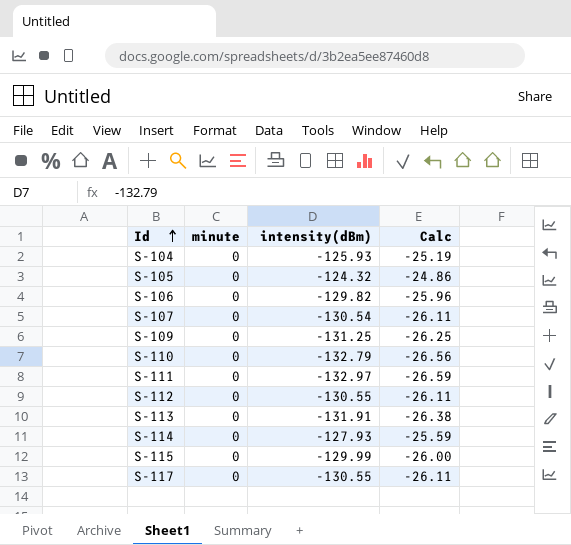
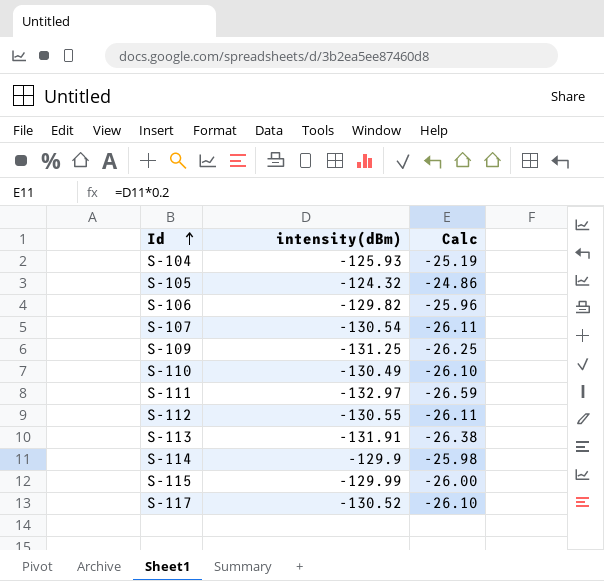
column minute | position: 2 -> none
S-110 | intensity(dBm): -132.79 -> -130.49
S-110 | Calc: -26.56 -> -26.10
S-114 | intensity(dBm): -127.93 -> -129.9
S-114 | Calc: -25.59 -> -25.98
S-117 | intensity(dBm): -130.55 -> -130.52
S-117 | Calc: -26.11 -> -26.10

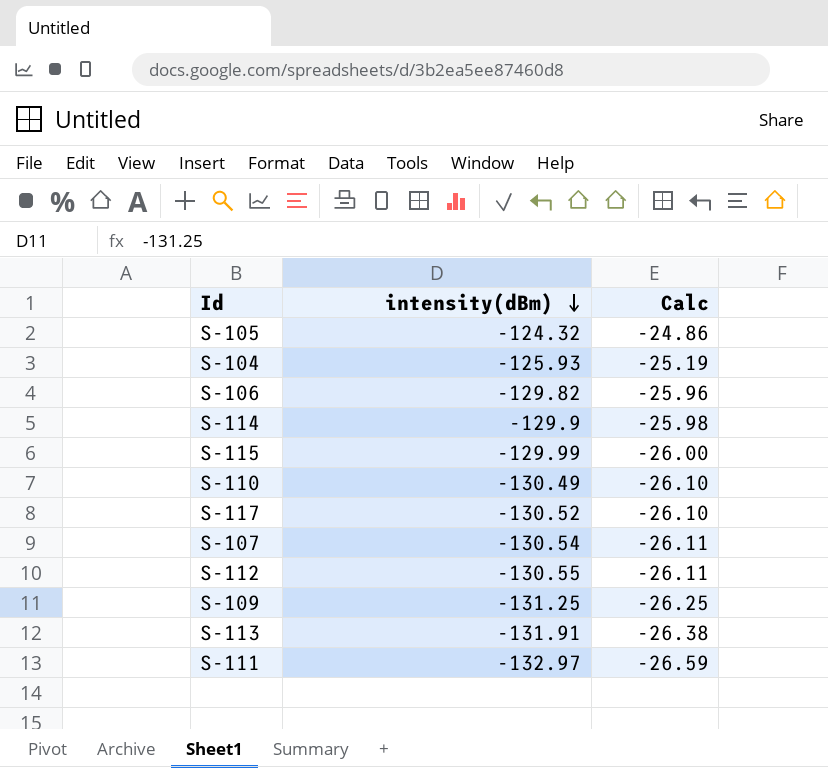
row order: Id ascending -> intensity(dBm) descending

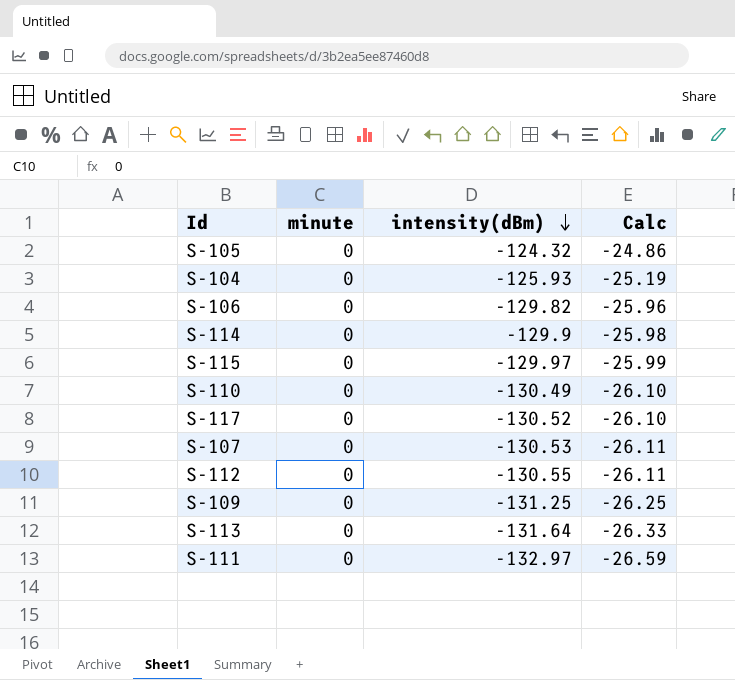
column minute | position: none -> 2
S-115 | intensity(dBm): -129.99 -> -129.97
S-115 | Calc: -26.00 -> -25.99
S-107 | intensity(dBm): -130.54 -> -130.53
S-113 | intensity(dBm): -131.91 -> -131.64
S-113 | Calc: -26.38 -> -26.33

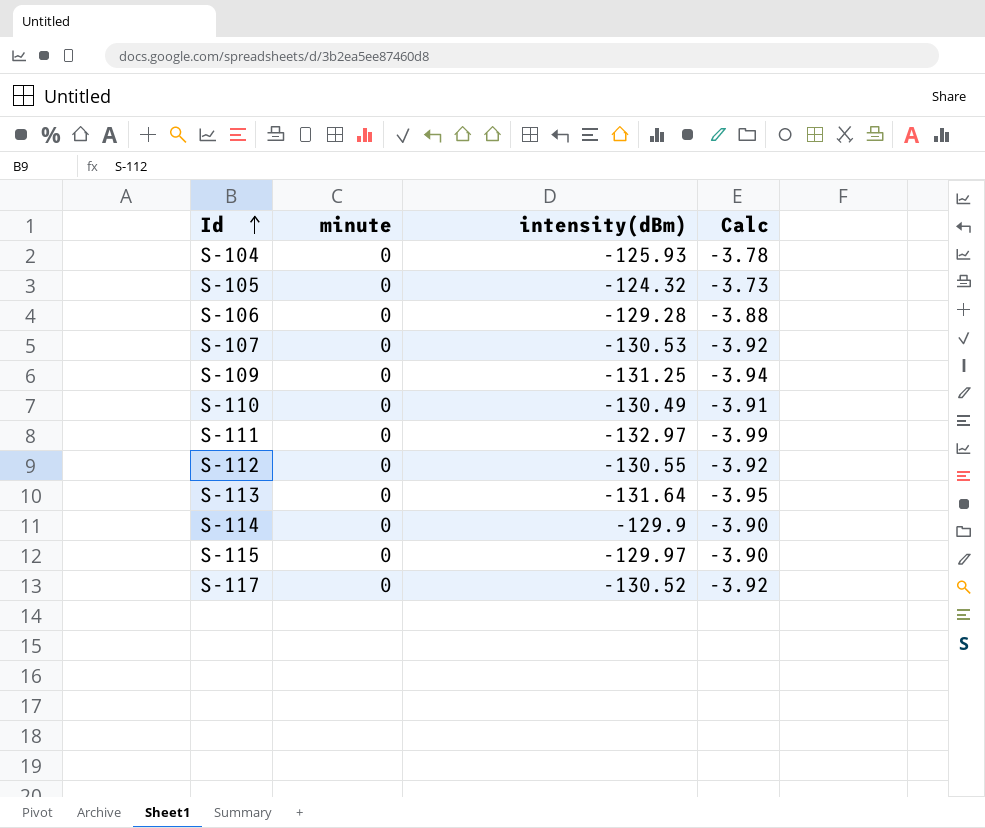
row order: intensity(dBm) descending -> Id ascending
column Calc | formula: [intensity(dBm)] * 0.2 -> [intensity(dBm)] * 0.03
S-106 | intensity(dBm): -129.82 -> -129.28

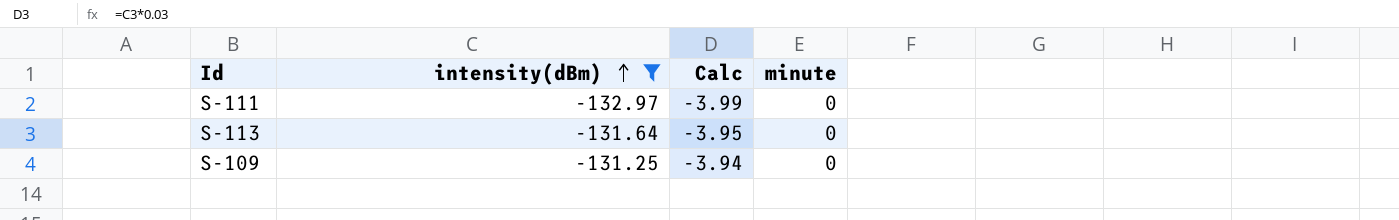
filter: none -> intensity(dBm) <= -131.25
row order: Id ascending -> intensity(dBm) ascending
column minute | position: 2 -> 4

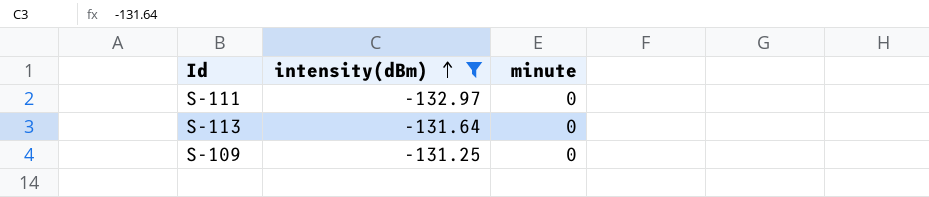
column Calc | formula: [intensity(dBm)] * 0.03 -> none

